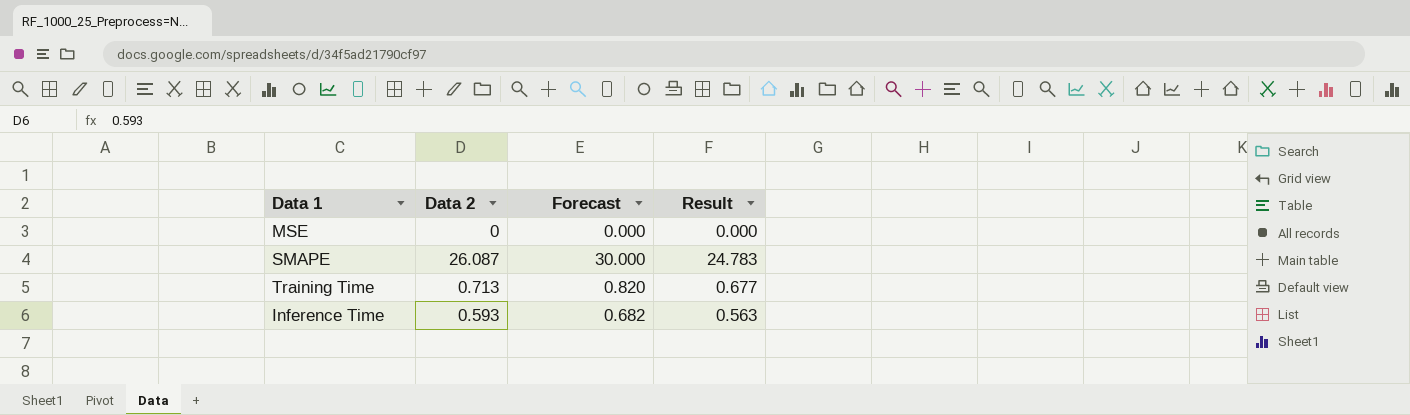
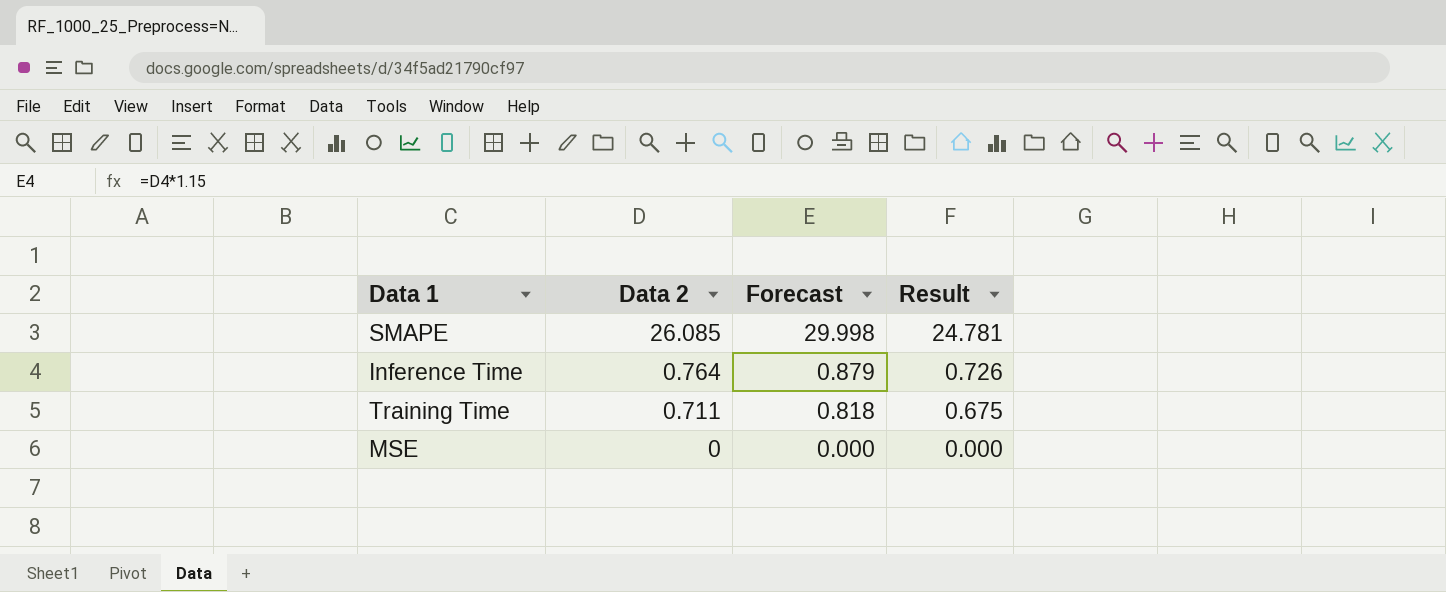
row order: none -> Data 2 descending
SMAPE | Data 2: 26.087 -> 26.085
SMAPE | Forecast: 30.000 -> 29.998
SMAPE | Result: 24.783 -> 24.781
Inference Time | Data 2: 0.593 -> 0.764
Inference Time | Forecast: 0.682 -> 0.879
Inference Time | Result: 0.563 -> 0.726
Training Time | Data 2: 0.713 -> 0.711
Training Time | Forecast: 0.820 -> 0.818
Training Time | Result: 0.677 -> 0.675

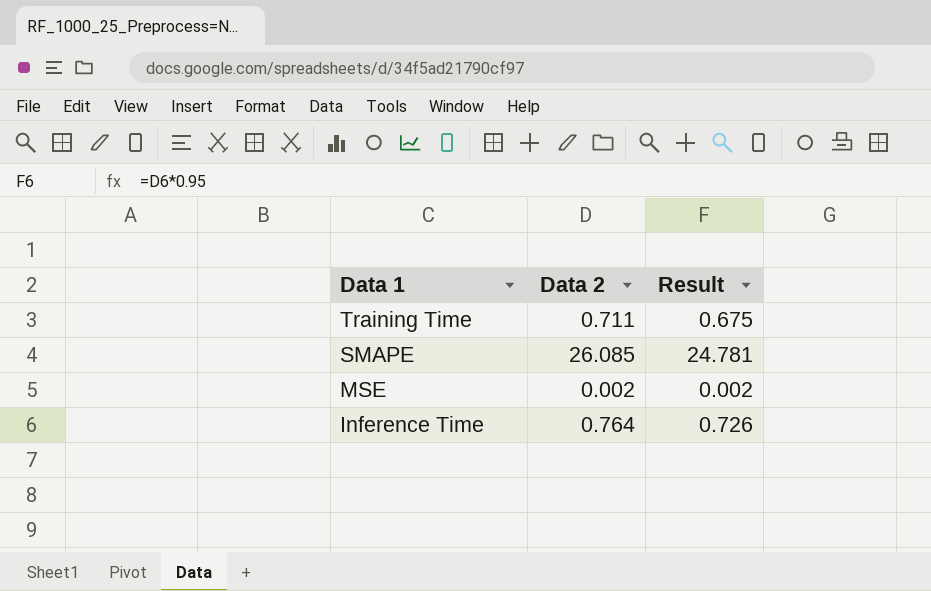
row order: Data 2 descending -> Data 1 descending
column Forecast | formula: [Data 2] * 1.15 -> none
MSE | Data 2: 0 -> 0.002
MSE | Result: 0.000 -> 0.002

